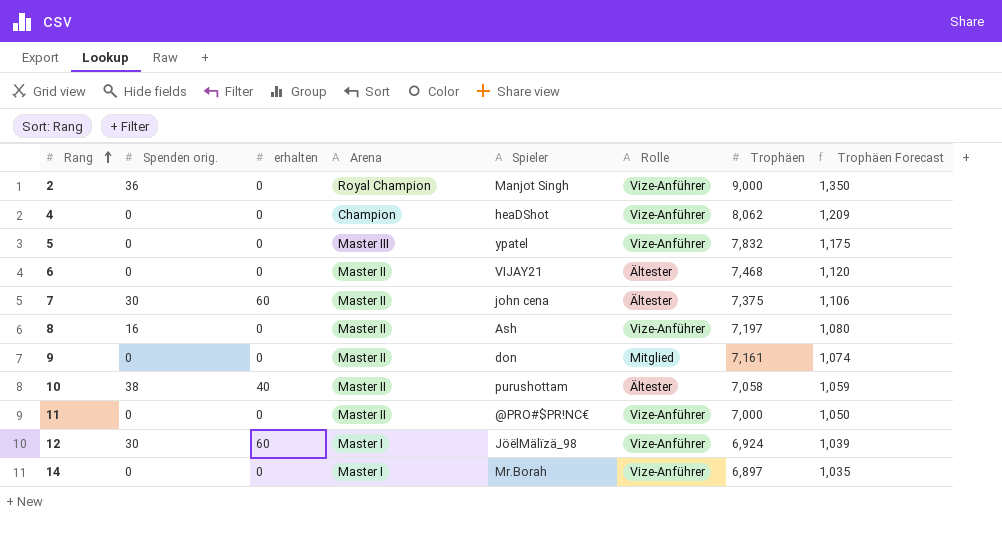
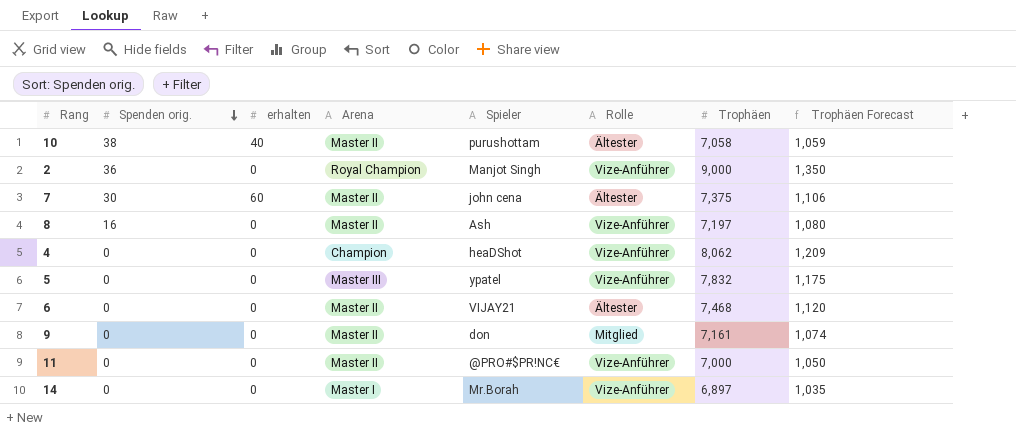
row order: Rang ascending -> Spenden orig. descending
row 12: 30 | 60 | Master I | JöëlMälïzä_98 | Vize-Anführer | 6,924 | 1,039 -> none

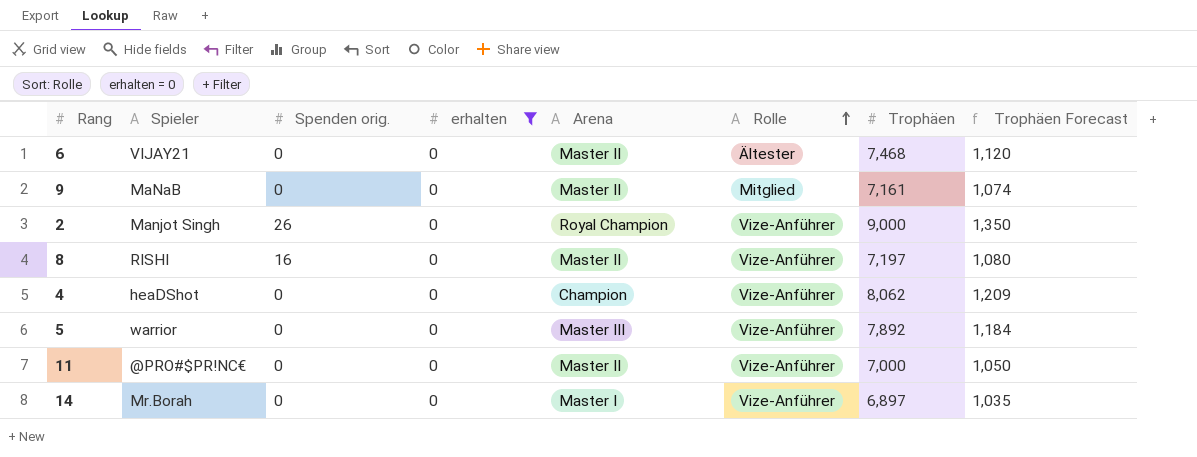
filter: none -> erhalten = 0
row order: Spenden orig. descending -> Rolle ascending
column Spieler | position: 5 -> 2
9 | Spieler: don -> MaNaB
2 | Spenden orig.: 36 -> 26
8 | Spieler: Ash -> RISHI
5 | Spieler: ypatel -> warrior
5 | Trophäen: 7,832 -> 7,892
5 | Trophäen Forecast: 1,175 -> 1,184

